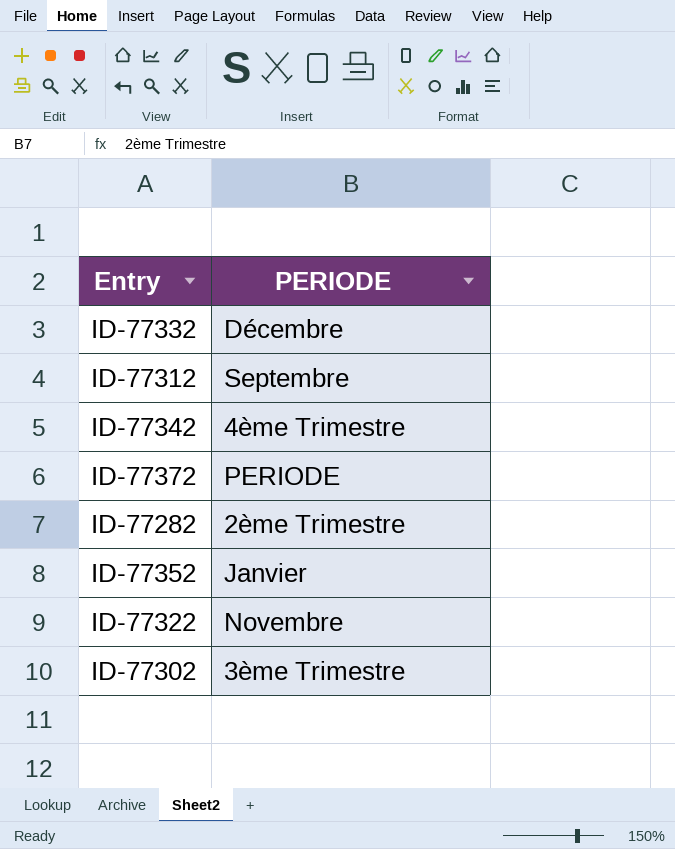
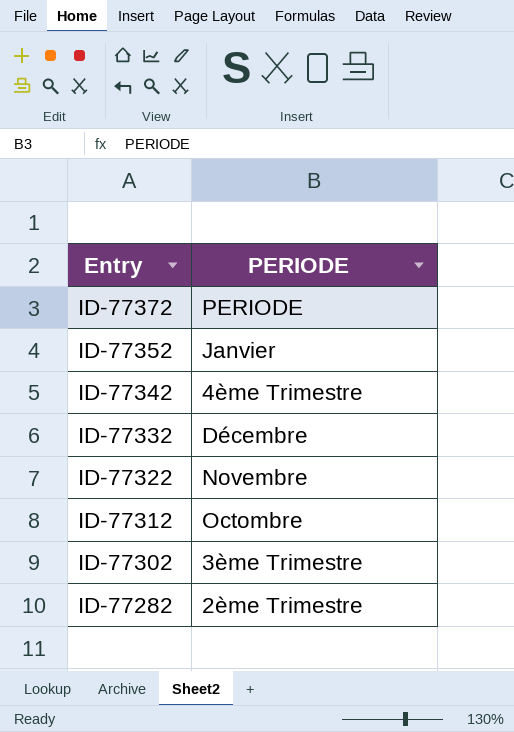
row order: none -> Entry descending
ID-77312 | PERIODE: Septembre -> Octombre

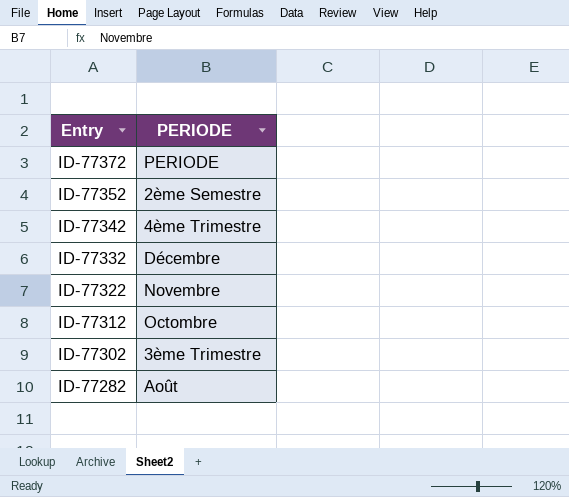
ID-77352 | PERIODE: Janvier -> 2ème Semestre
ID-77282 | PERIODE: 2ème Trimestre -> Août

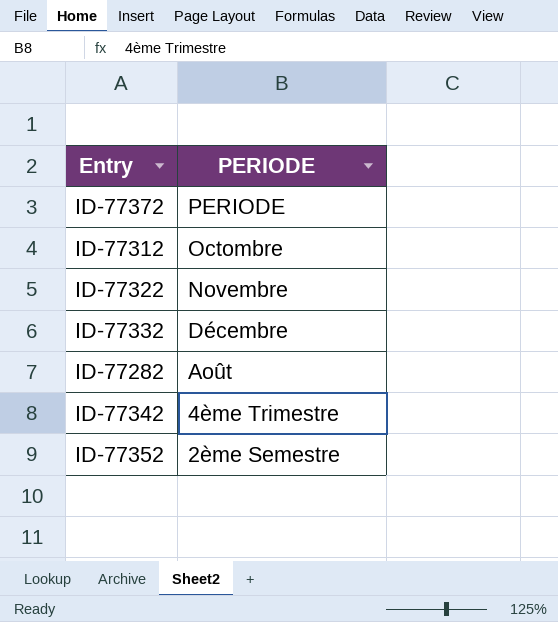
row order: Entry descending -> PERIODE descending
row ID-77302: 3ème Trimestre -> none

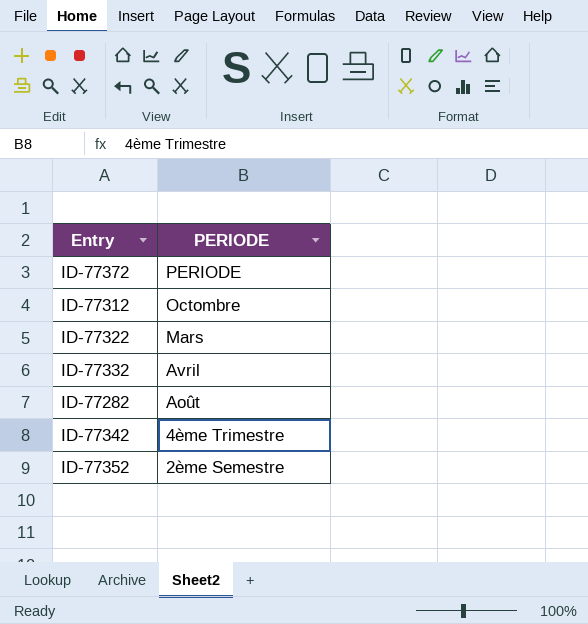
ID-77322 | PERIODE: Novembre -> Mars
ID-77332 | PERIODE: Décembre -> Avril

